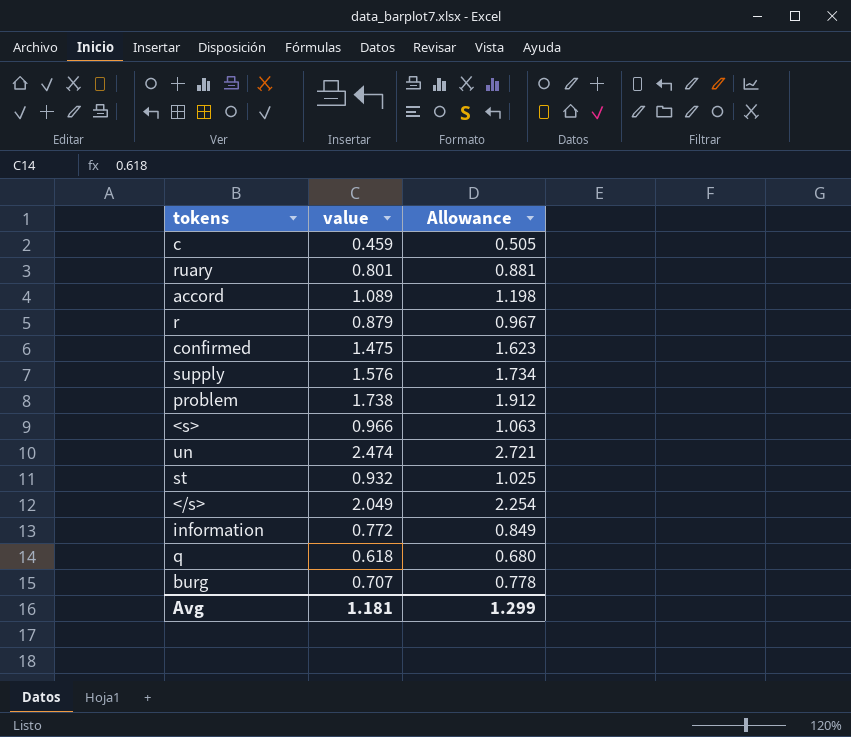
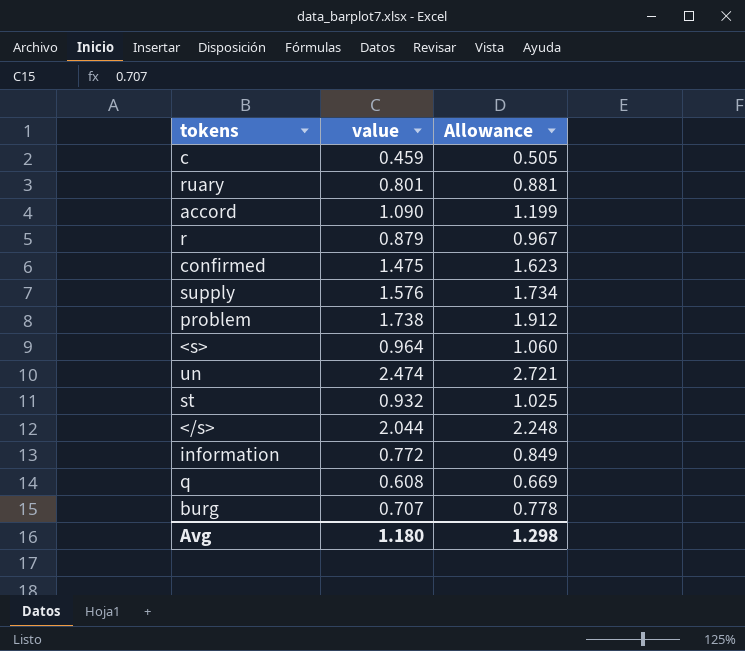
accord | value: 1.089 -> 1.090
accord | Allowance: 1.198 -> 1.199
<s> | value: 0.966 -> 0.964
<s> | Allowance: 1.063 -> 1.060
</s> | value: 2.049 -> 2.044
</s> | Allowance: 2.254 -> 2.248
q | value: 0.618 -> 0.608
q | Allowance: 0.680 -> 0.669
Avg | value: 1.181 -> 1.180
Avg | Allowance: 1.299 -> 1.298

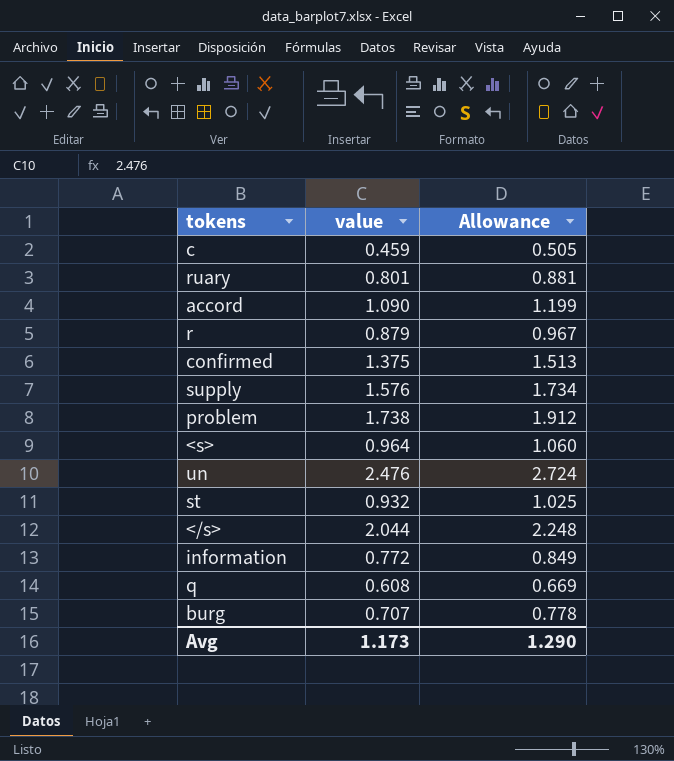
confirmed | value: 1.475 -> 1.375
confirmed | Allowance: 1.623 -> 1.513
un | value: 2.474 -> 2.476
un | Allowance: 2.721 -> 2.724
Avg | value: 1.180 -> 1.173
Avg | Allowance: 1.298 -> 1.290

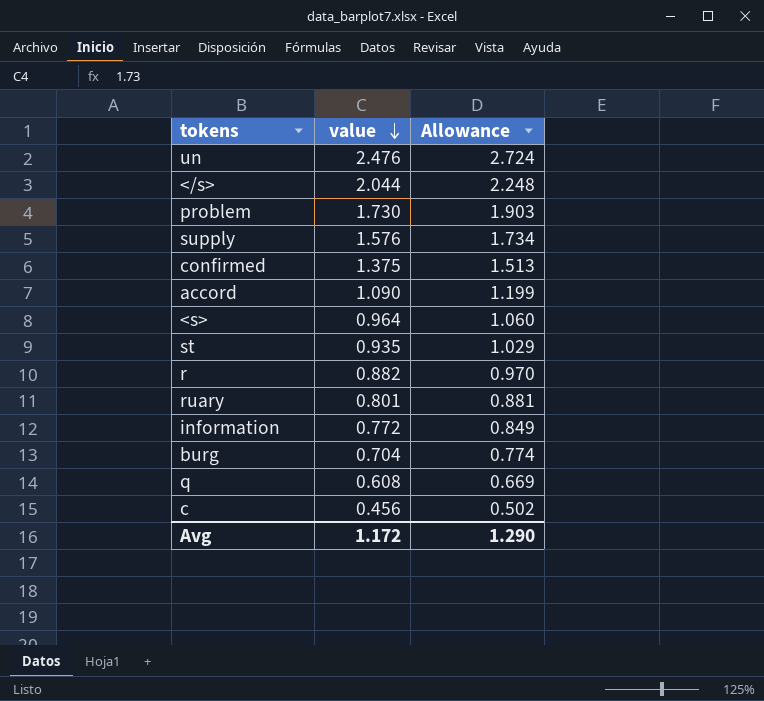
row order: none -> value descending
problem | value: 1.738 -> 1.730
problem | Allowance: 1.912 -> 1.903
st | value: 0.932 -> 0.935
st | Allowance: 1.025 -> 1.029
r | value: 0.879 -> 0.882
r | Allowance: 0.967 -> 0.970
burg | value: 0.707 -> 0.704
burg | Allowance: 0.778 -> 0.774
c | value: 0.459 -> 0.456
c | Allowance: 0.505 -> 0.502
Avg | value: 1.173 -> 1.172

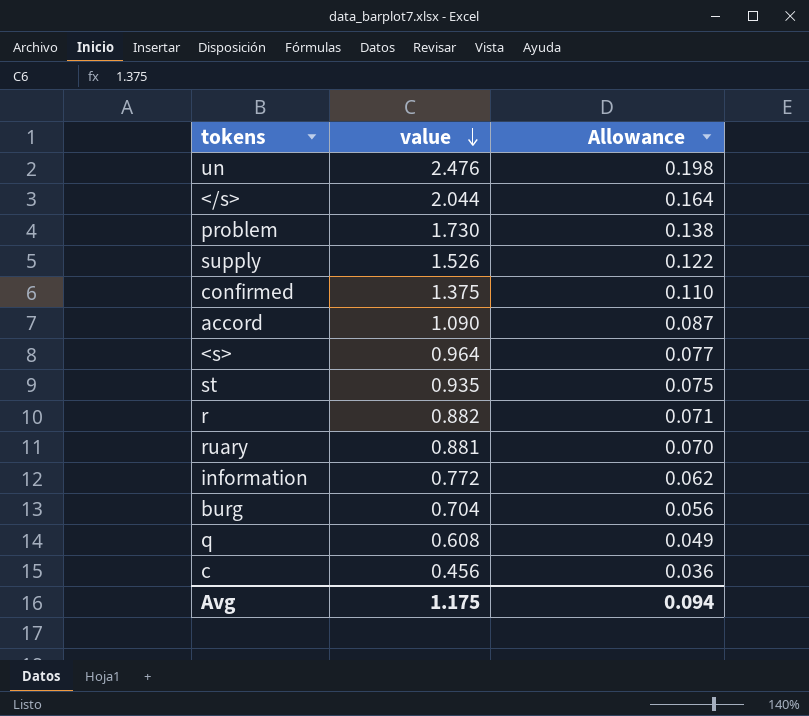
column Allowance | formula: [value] * 1.1 -> [value] * 0.08
supply | value: 1.576 -> 1.526
ruary | value: 0.801 -> 0.881
Avg | value: 1.172 -> 1.175
Avg | Allowance: 1.290 -> 0.094

